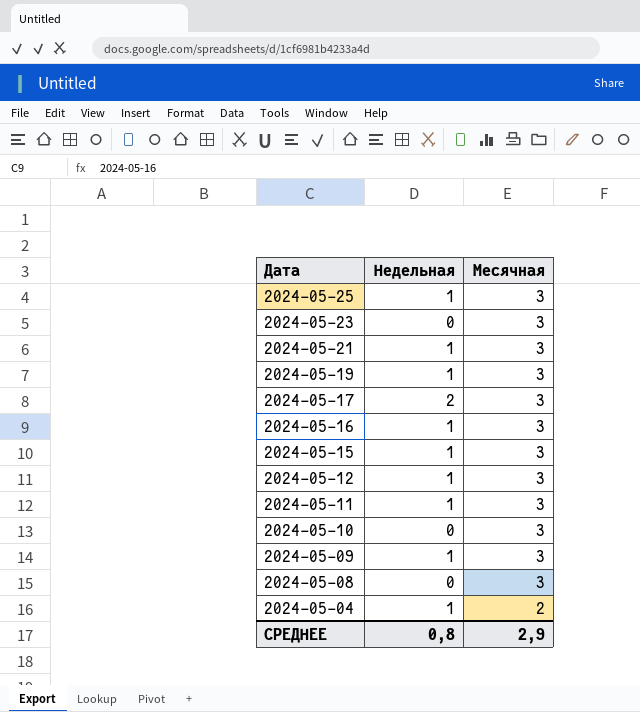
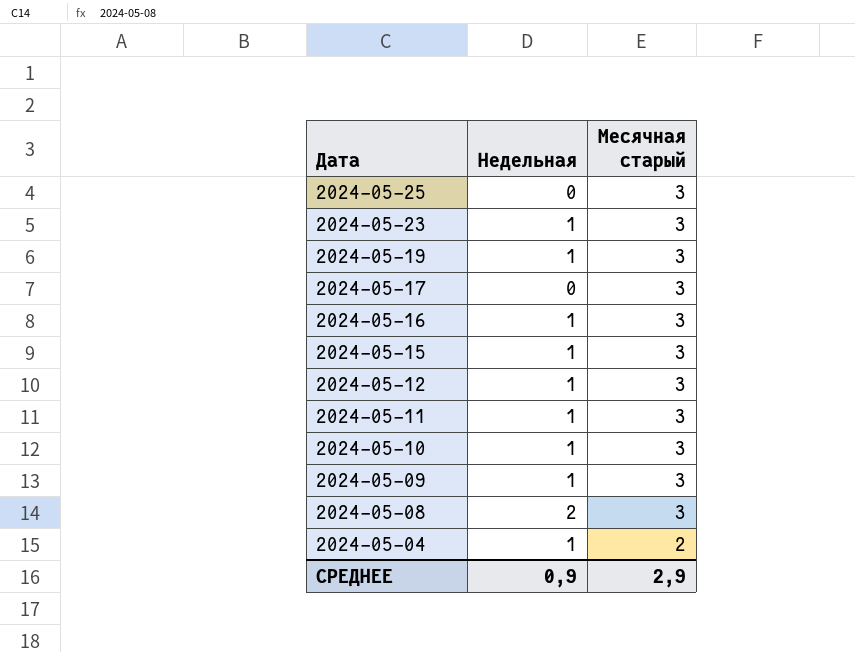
column name: Месячная -> Месячная старый
row 2024-05-21: 1 | 3 -> none
2024-05-25 | Недельная: 1 -> 0
2024-05-23 | Недельная: 0 -> 1
2024-05-17 | Недельная: 2 -> 0
2024-05-10 | Недельная: 0 -> 1
2024-05-08 | Недельная: 0 -> 2
СРЕДНЕЕ | Недельная: 0,8 -> 0,9

